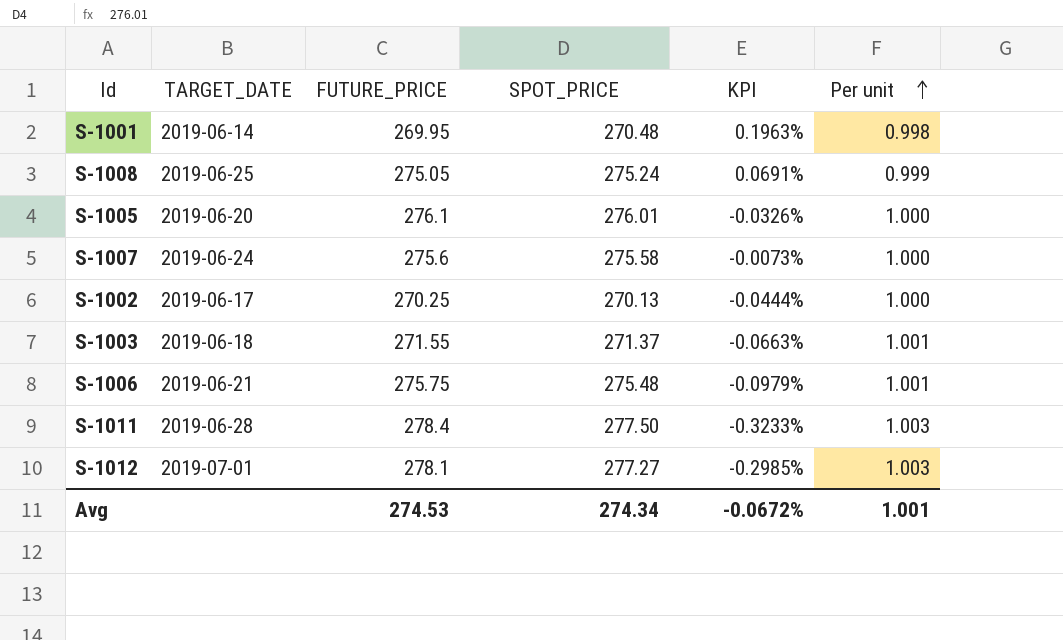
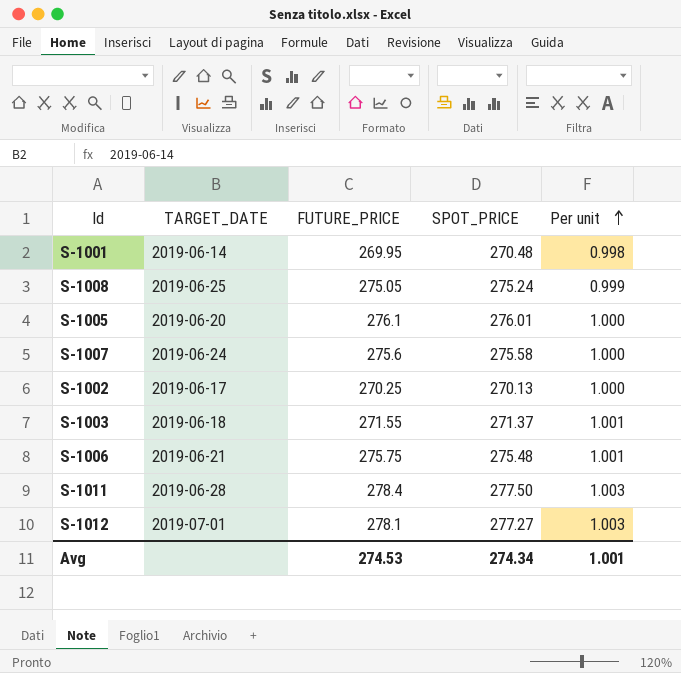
column KPI | formula: ([SPOT_PRICE] - [FUTURE_PRICE]) / [FUTURE_PRICE] -> none

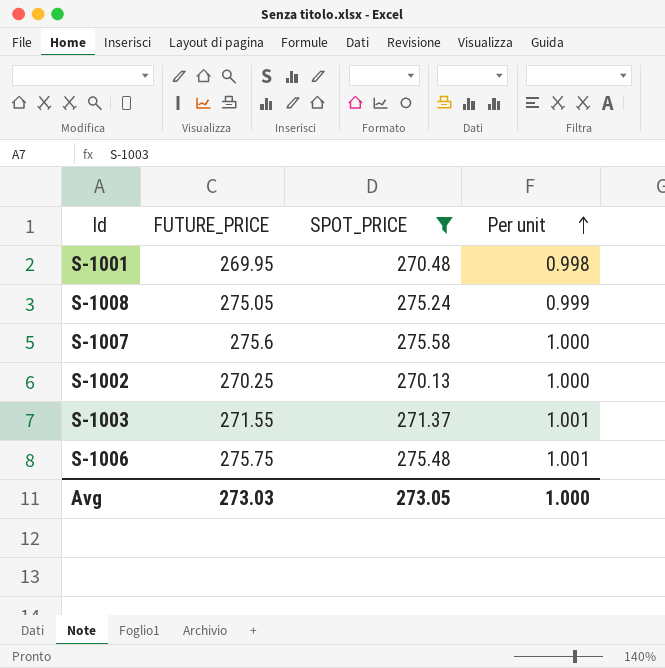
filter: none -> SPOT_PRICE <= 275.58
column TARGET_DATE | position: 2 -> none
Avg | FUTURE_PRICE: 274.53 -> 273.03
Avg | SPOT_PRICE: 274.34 -> 273.05
Avg | Per unit: 1.001 -> 1.000

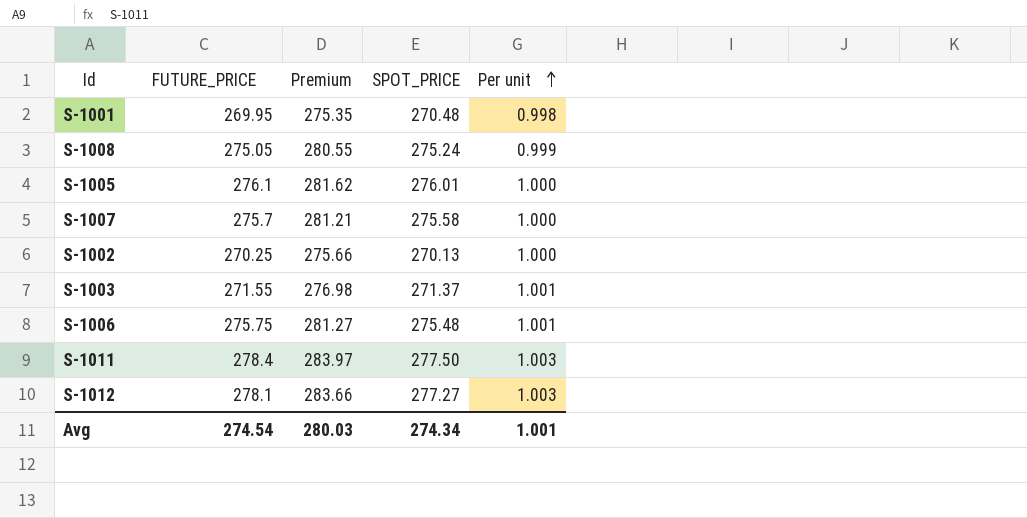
filter: SPOT_PRICE <= 275.58 -> none
column Premium | formula: none -> [FUTURE_PRICE] * 1.02
S-1007 | FUTURE_PRICE: 275.6 -> 275.7
Avg | FUTURE_PRICE: 273.03 -> 274.54
Avg | SPOT_PRICE: 273.05 -> 274.34
Avg | Per unit: 1.000 -> 1.001

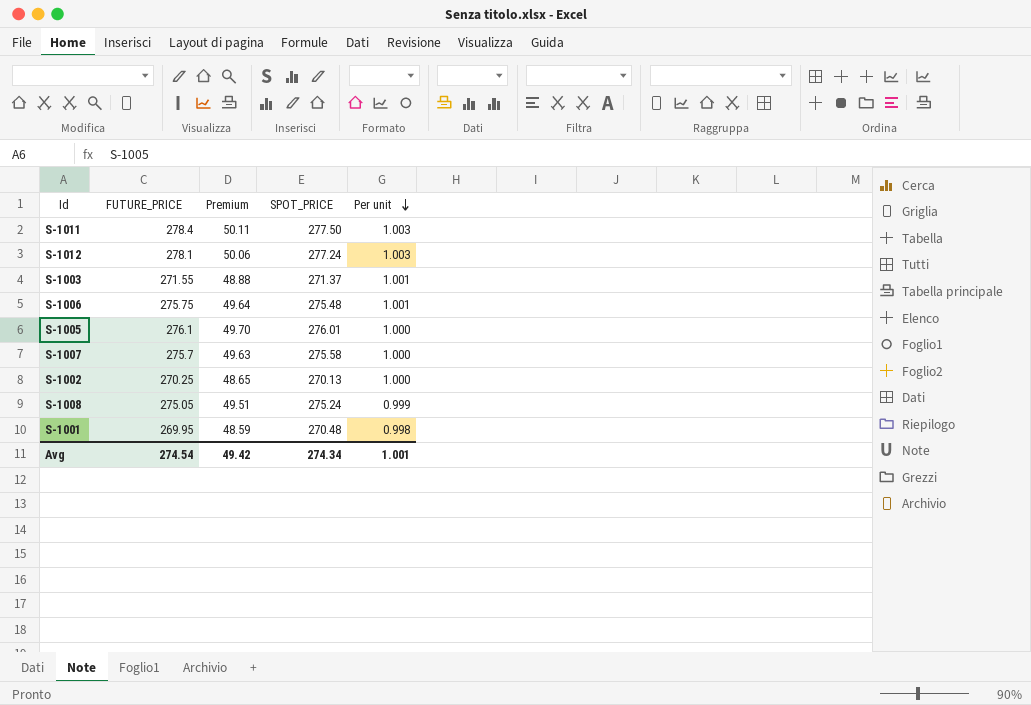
row order: Per unit ascending -> Per unit descending
column Premium | formula: [FUTURE_PRICE] * 1.02 -> [FUTURE_PRICE] * 0.18
S-1012 | SPOT_PRICE: 277.27 -> 277.24
Avg | Premium: 280.03 -> 49.42

